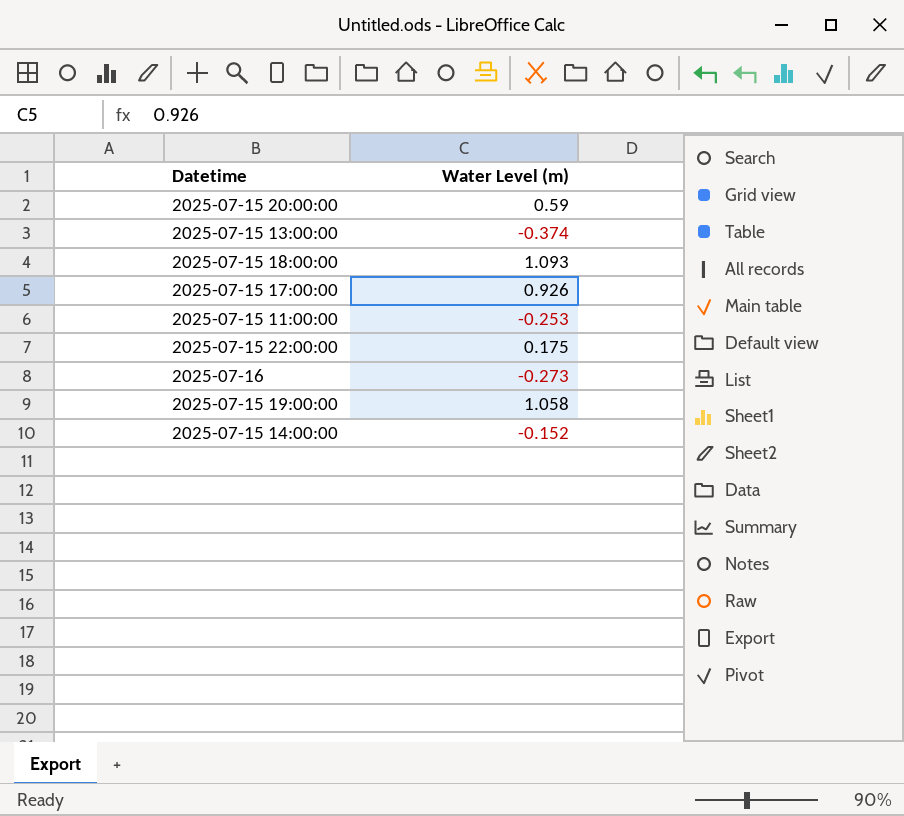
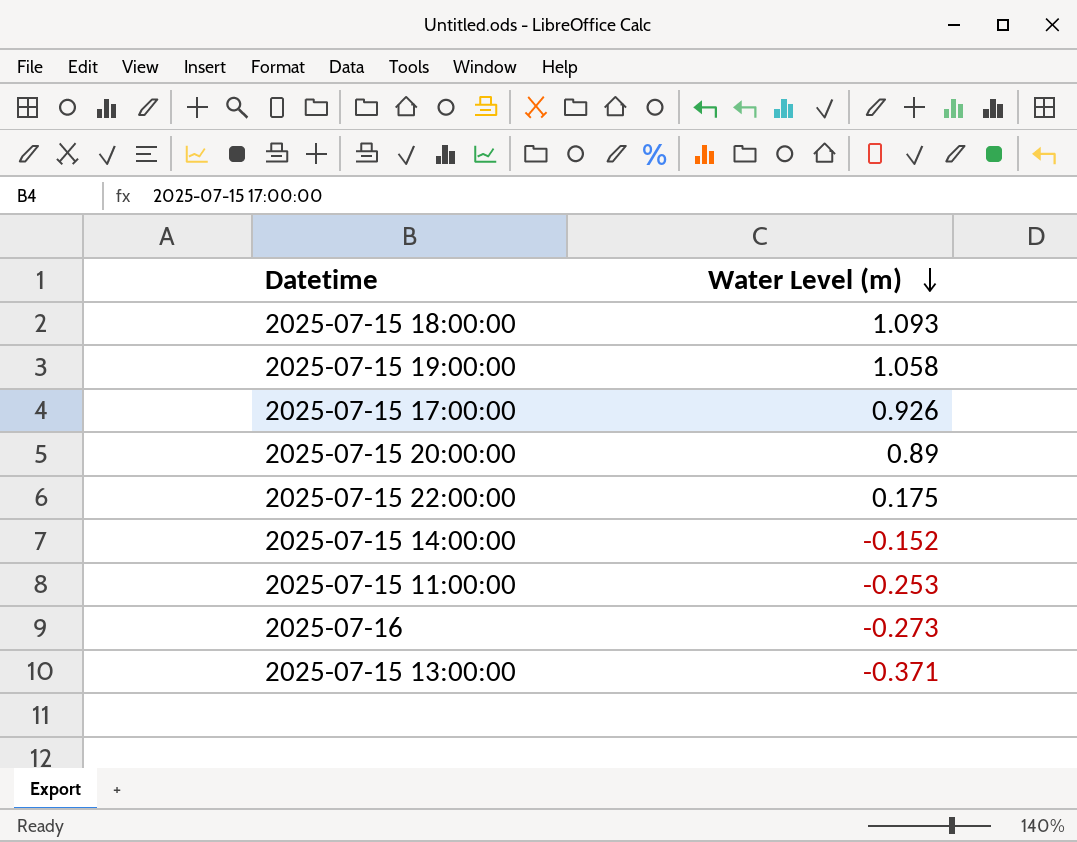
row order: none -> Water Level (m) descending
2025-07-15 20:00:00 | Water Level (m): 0.59 -> 0.89
2025-07-15 13:00:00 | Water Level (m): -0.374 -> -0.371

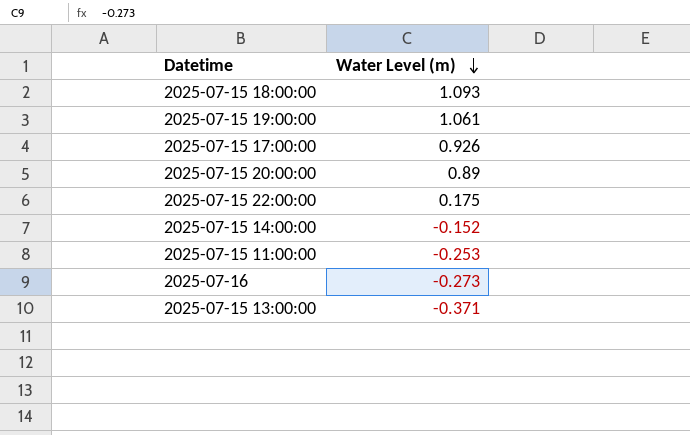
2025-07-15 19:00:00 | Water Level (m): 1.058 -> 1.061

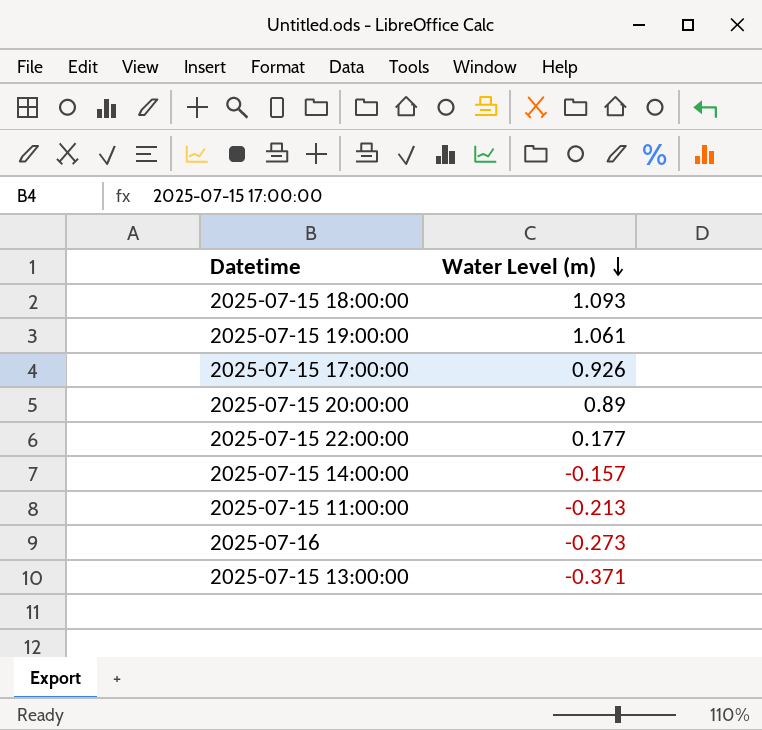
2025-07-15 22:00:00 | Water Level (m): 0.175 -> 0.177
2025-07-15 14:00:00 | Water Level (m): -0.152 -> -0.157
2025-07-15 11:00:00 | Water Level (m): -0.253 -> -0.213

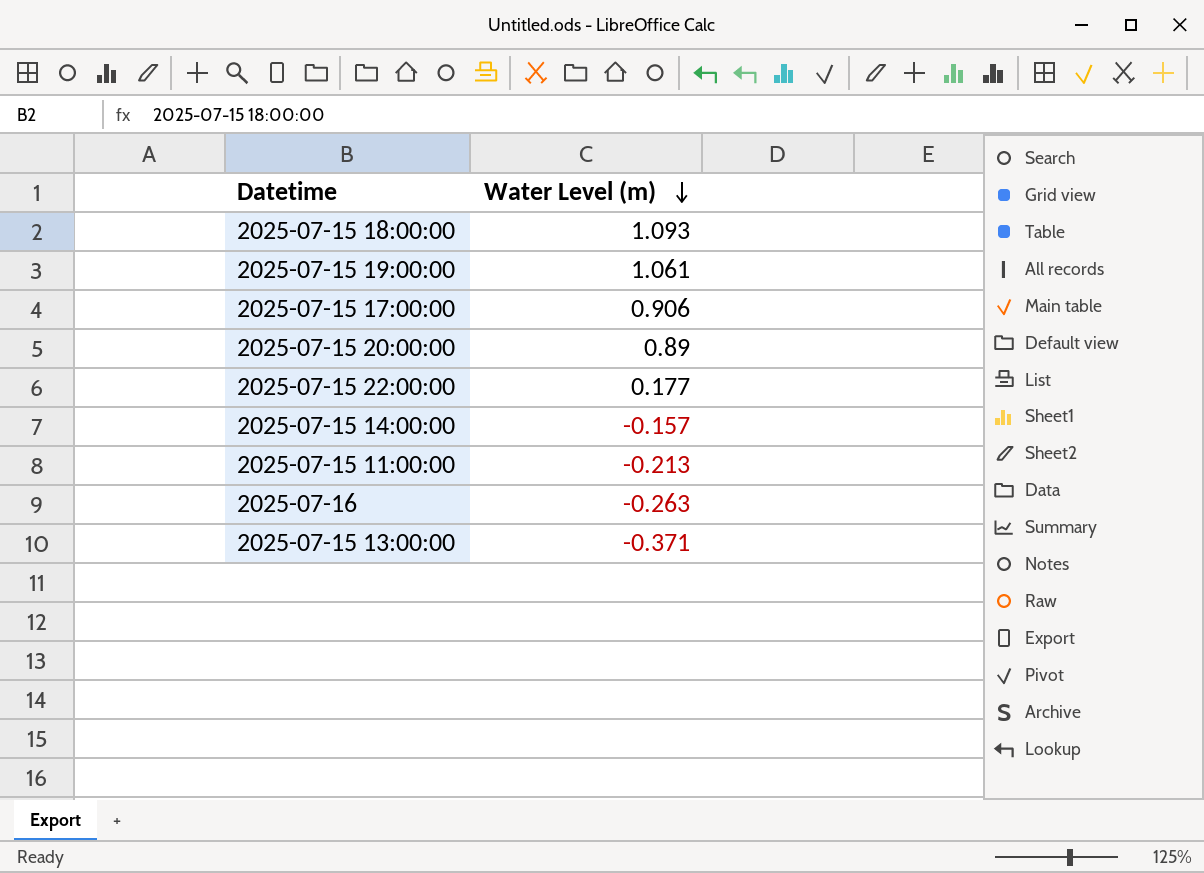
2025-07-15 17:00:00 | Water Level (m): 0.926 -> 0.906
2025-07-16 | Water Level (m): -0.273 -> -0.263

